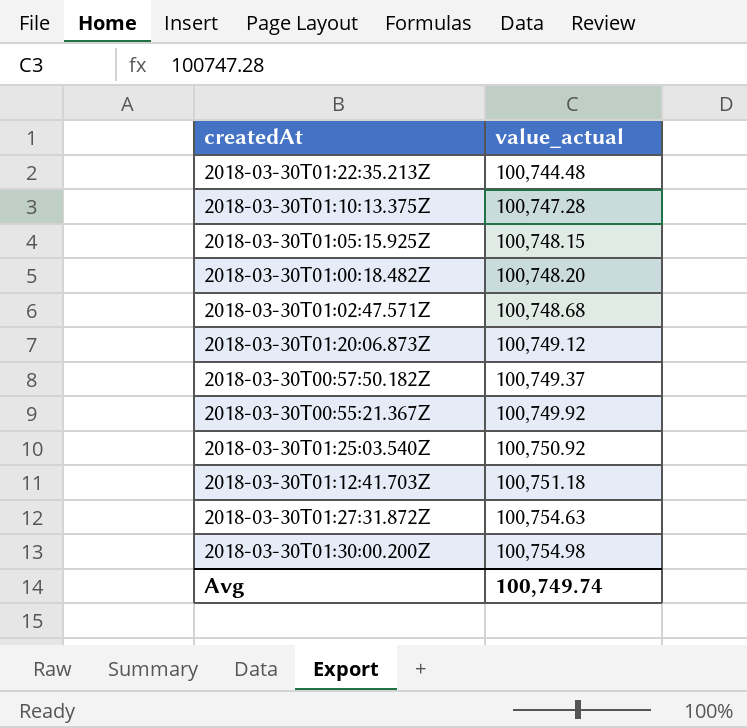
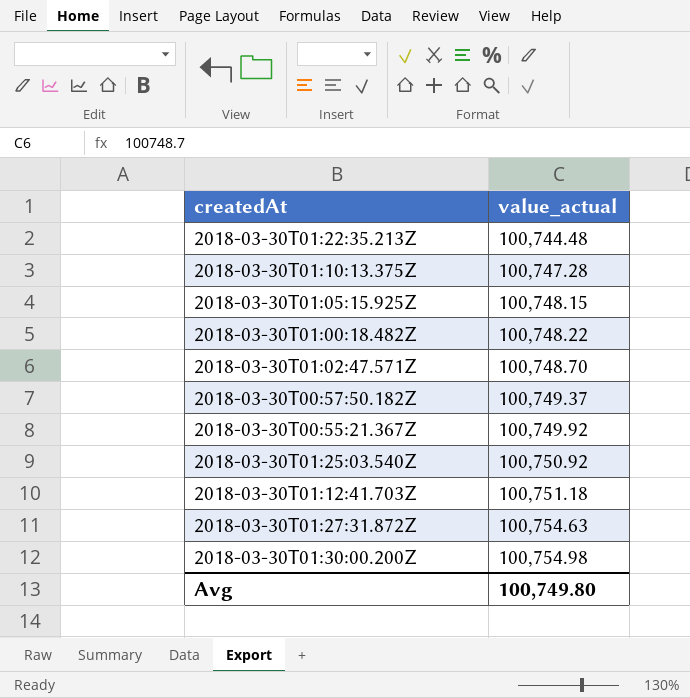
row 2018-03-30T01:20:06.873Z: 100,749.12 -> none
2018-03-30T01:00:18.482Z | value_actual: 100,748.20 -> 100,748.22
2018-03-30T01:02:47.571Z | value_actual: 100,748.68 -> 100,748.70
Avg | value_actual: 100,749.74 -> 100,749.80

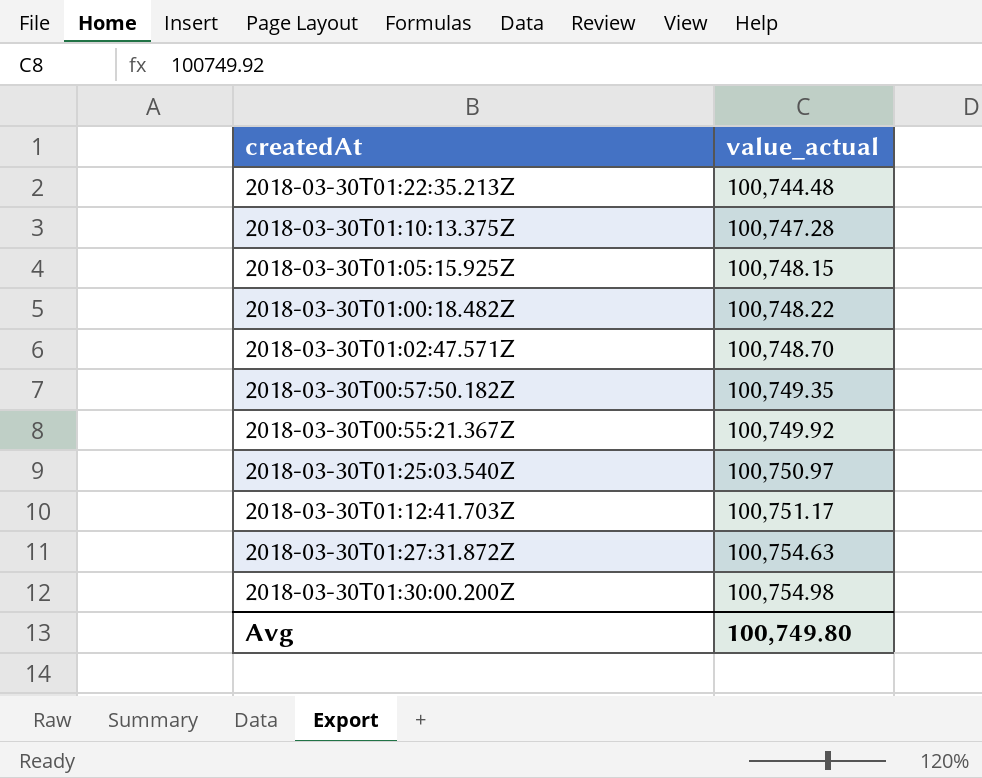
2018-03-30T00:57:50.182Z | value_actual: 100,749.37 -> 100,749.35
2018-03-30T01:25:03.540Z | value_actual: 100,750.92 -> 100,750.97
2018-03-30T01:12:41.703Z | value_actual: 100,751.18 -> 100,751.17

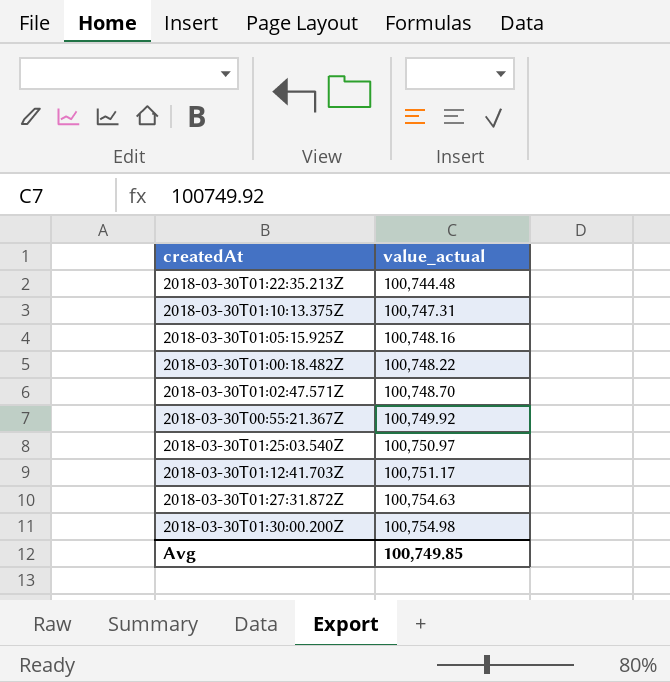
row 2018-03-30T00:57:50.182Z: 100,749.35 -> none
2018-03-30T01:10:13.375Z | value_actual: 100,747.28 -> 100,747.31
2018-03-30T01:05:15.925Z | value_actual: 100,748.15 -> 100,748.16
Avg | value_actual: 100,749.80 -> 100,749.85

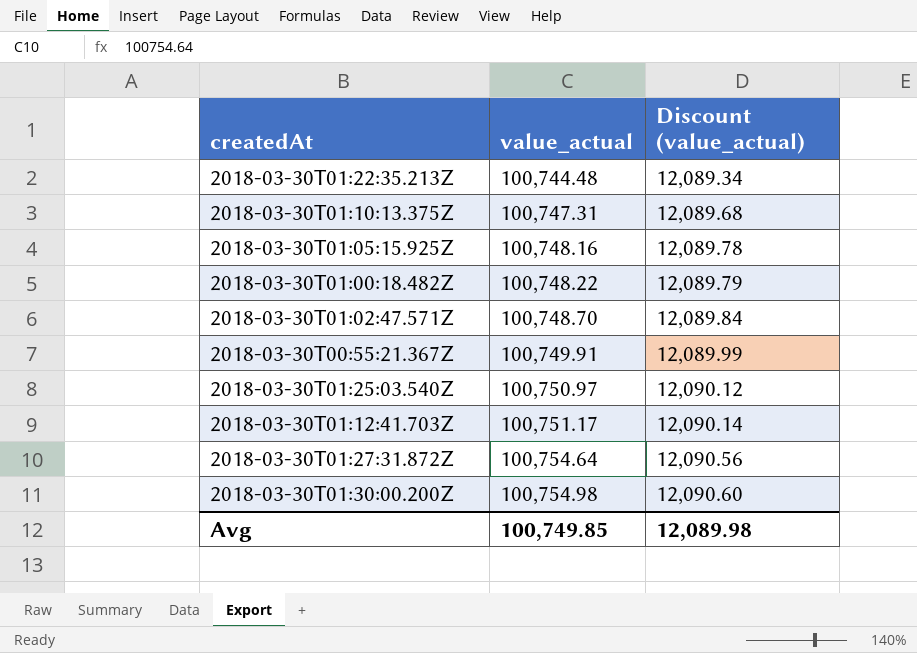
column Discount (value_actual) | formula: none -> [value_actual] * 0.12
2018-03-30T00:55:21.367Z | value_actual: 100,749.92 -> 100,749.91
2018-03-30T01:27:31.872Z | value_actual: 100,754.63 -> 100,754.64

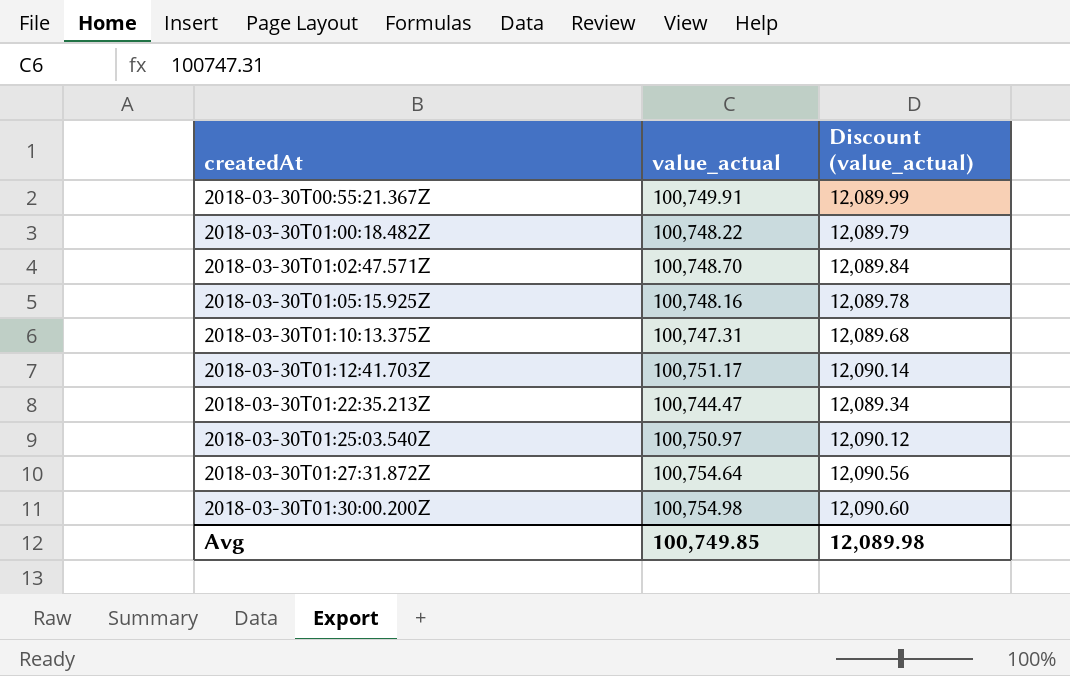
row order: value_actual ascending -> createdAt ascending
2018-03-30T01:22:35.213Z | value_actual: 100,744.48 -> 100,744.47

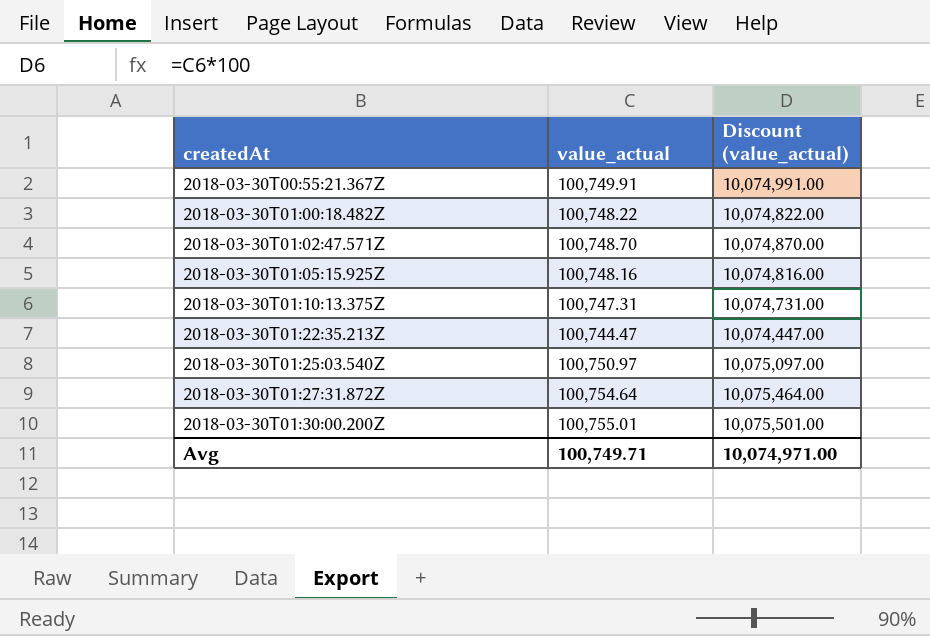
column Discount (value_actual) | formula: [value_actual] * 0.12 -> [value_actual] * 100
row 2018-03-30T01:12:41.703Z: 100,751.17 | 12,090.14 -> none
2018-03-30T01:30:00.200Z | value_actual: 100,754.98 -> 100,755.01
Avg | value_actual: 100,749.85 -> 100,749.71
Avg | Discount (value_actual): 12,089.98 -> 10,074,971.00

